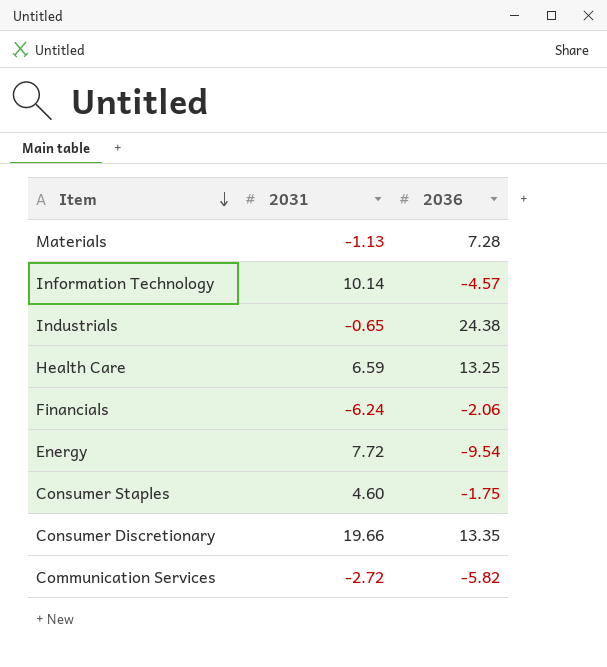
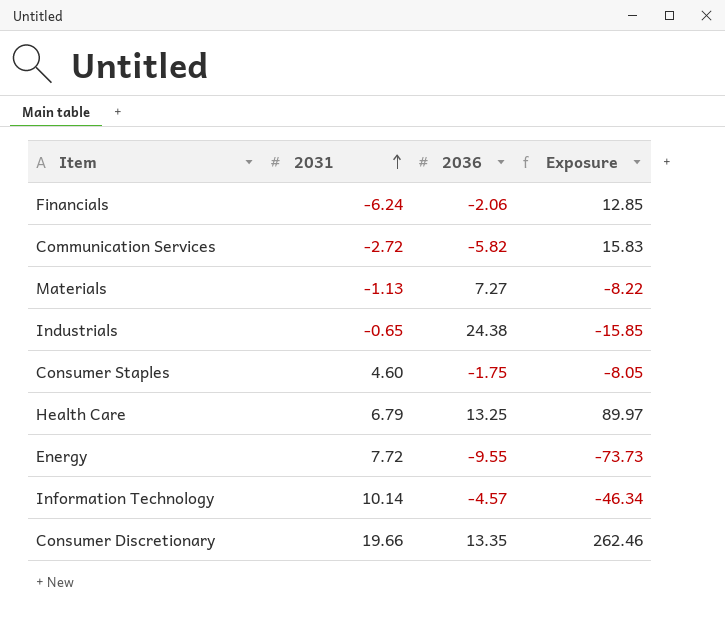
row order: Item descending -> 2031 ascending
column Exposure | formula: none -> [2031] * [2036]
Materials | 2036: 7.28 -> 7.27
Health Care | 2031: 6.59 -> 6.79
Energy | 2036: -9.54 -> -9.55

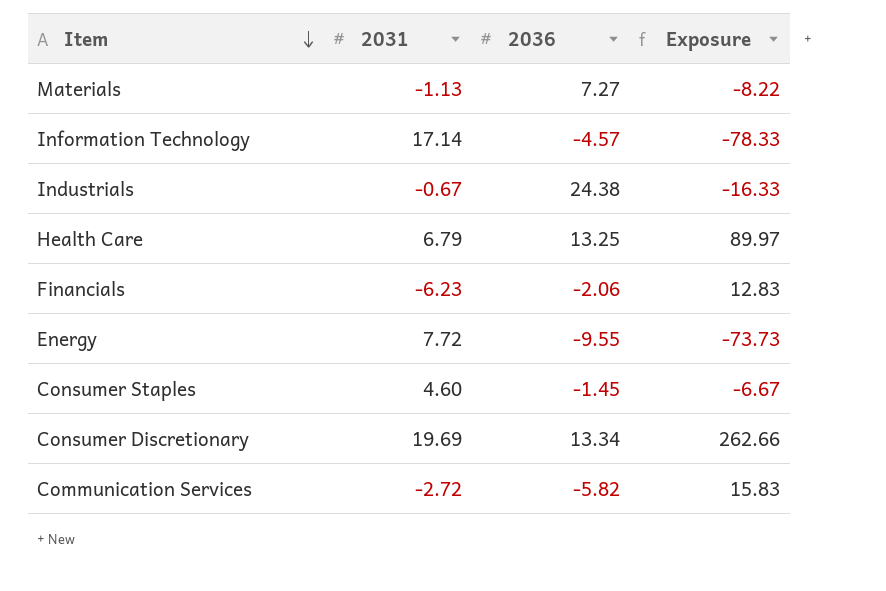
row order: 2031 ascending -> Item descending
Information Technology | 2031: 10.14 -> 17.14
Information Technology | Exposure: -46.34 -> -78.33
Industrials | 2031: -0.65 -> -0.67
Industrials | Exposure: -15.85 -> -16.33
Financials | 2031: -6.24 -> -6.23
Financials | Exposure: 12.85 -> 12.83
Consumer Staples | 2036: -1.75 -> -1.45
Consumer Staples | Exposure: -8.05 -> -6.67
Consumer Discretionary | 2031: 19.66 -> 19.69
Consumer Discretionary | 2036: 13.35 -> 13.34
Consumer Discretionary | Exposure: 262.46 -> 262.66

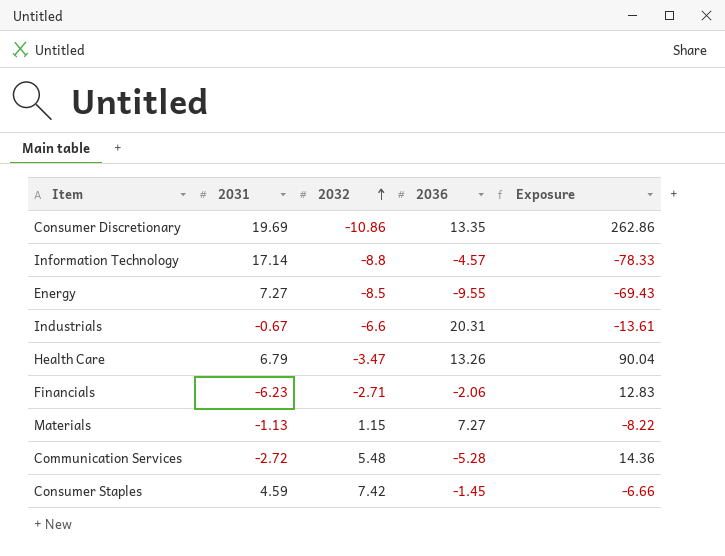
row order: Item descending -> 2032 ascending
column 2032 | position: none -> 3
Consumer Discretionary | 2036: 13.34 -> 13.35
Consumer Discretionary | Exposure: 262.66 -> 262.86
Energy | 2031: 7.72 -> 7.27
Energy | Exposure: -73.73 -> -69.43
Industrials | 2036: 24.38 -> 20.31
Industrials | Exposure: -16.33 -> -13.61
Health Care | 2036: 13.25 -> 13.26
Health Care | Exposure: 89.97 -> 90.04
Communication Services | 2036: -5.82 -> -5.28
Communication Services | Exposure: 15.83 -> 14.36
Consumer Staples | 2031: 4.60 -> 4.59
Consumer Staples | Exposure: -6.67 -> -6.66

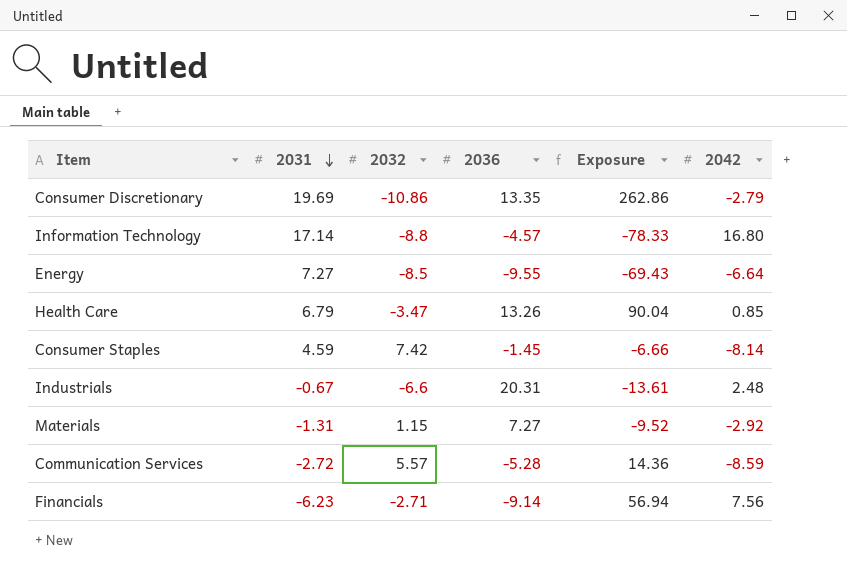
row order: 2032 ascending -> 2031 descending
column 2042 | position: none -> 6
Materials | 2031: -1.13 -> -1.31
Materials | Exposure: -8.22 -> -9.52
Communication Services | 2032: 5.48 -> 5.57
Financials | 2036: -2.06 -> -9.14
Financials | Exposure: 12.83 -> 56.94

